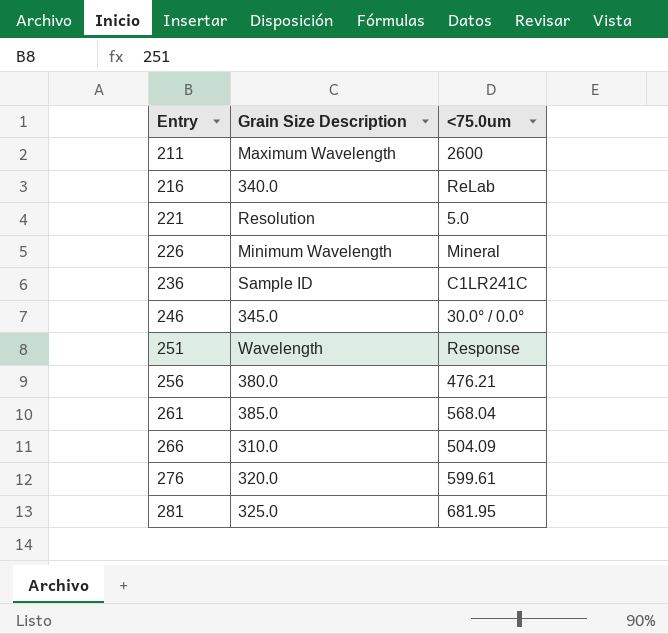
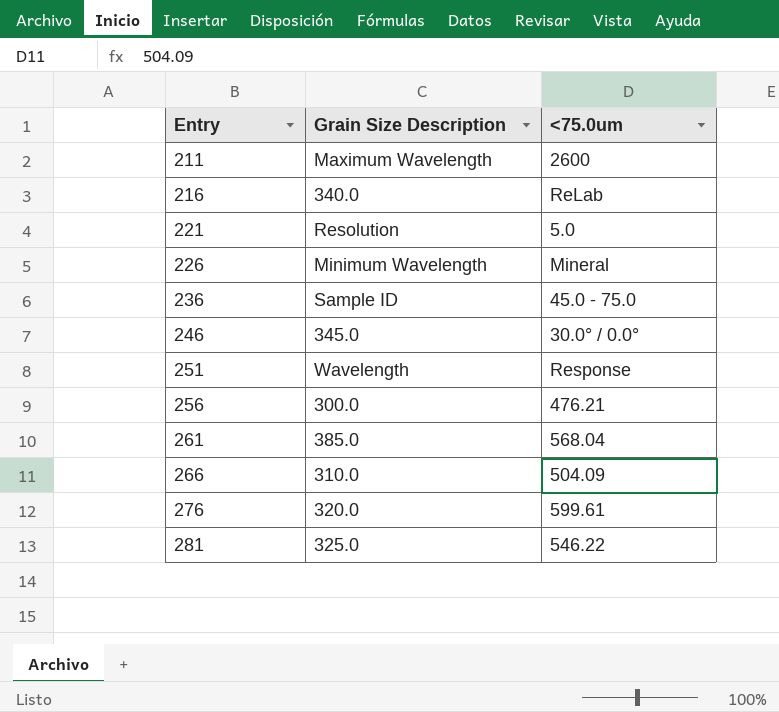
236 | <75.0um: C1LR241C -> 45.0 - 75.0
256 | Grain Size Description: 380.0 -> 300.0
281 | <75.0um: 681.95 -> 546.22

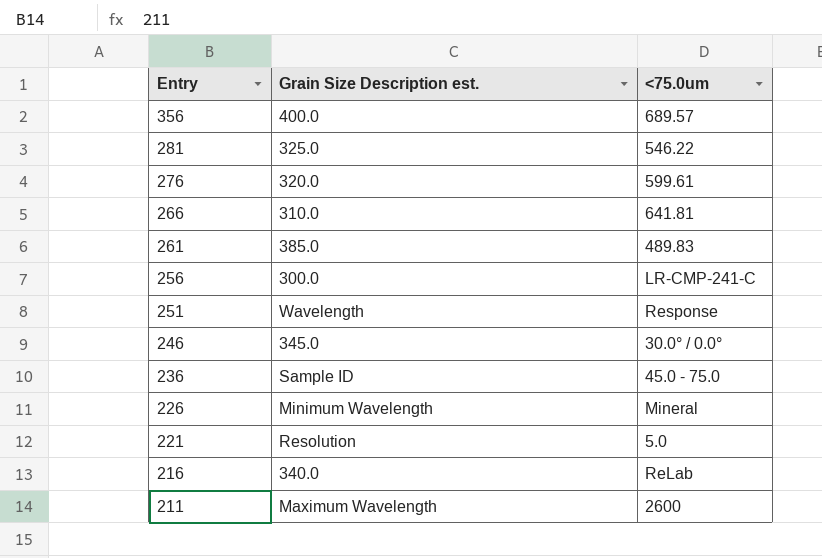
row order: Entry ascending -> Entry descending
column name: Grain Size Description -> Grain Size Description est.
row 356: none -> 400.0 | 689.57
266 | <75.0um: 504.09 -> 641.81
261 | <75.0um: 568.04 -> 489.83
256 | <75.0um: 476.21 -> LR-CMP-241-C

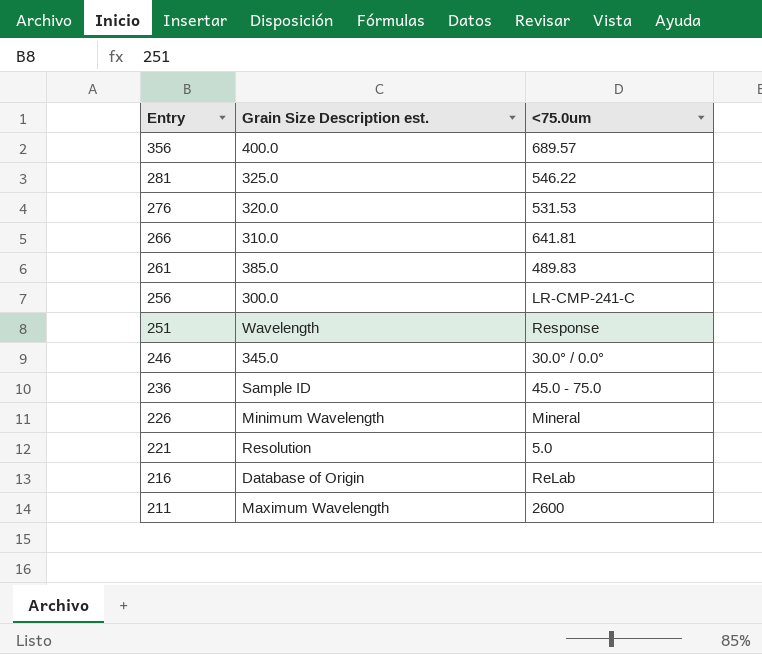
276 | <75.0um: 599.61 -> 531.53
216 | Grain Size Description est.: 340.0 -> Database of Origin

